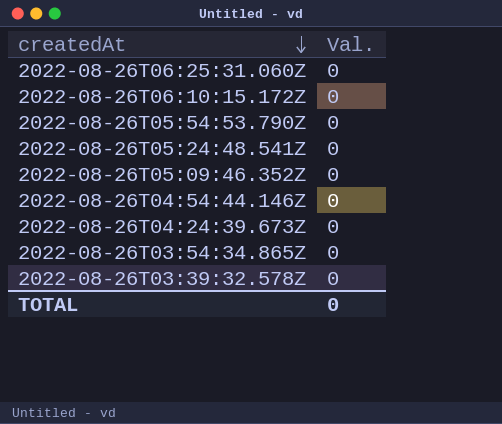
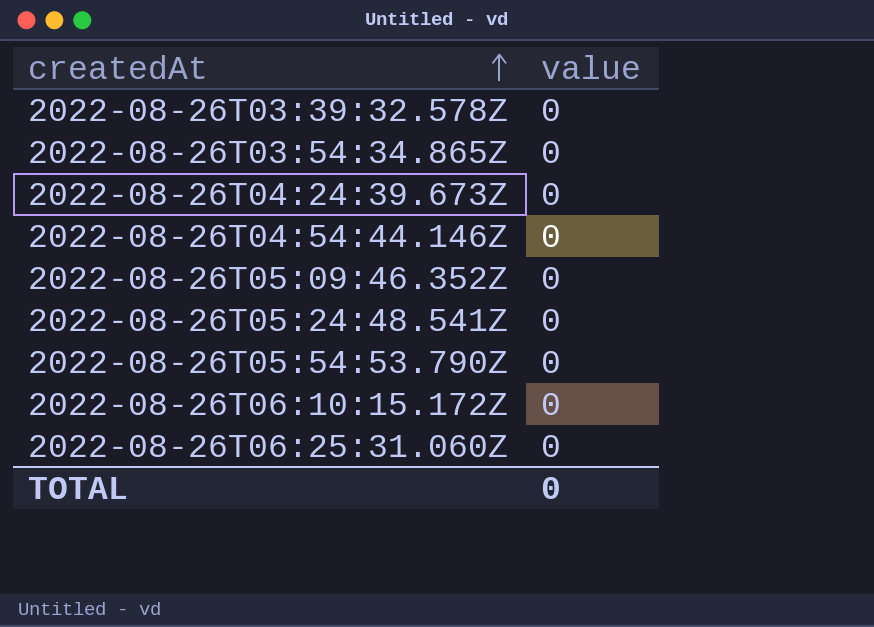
row order: createdAt descending -> createdAt ascending
column name: Val. -> value

